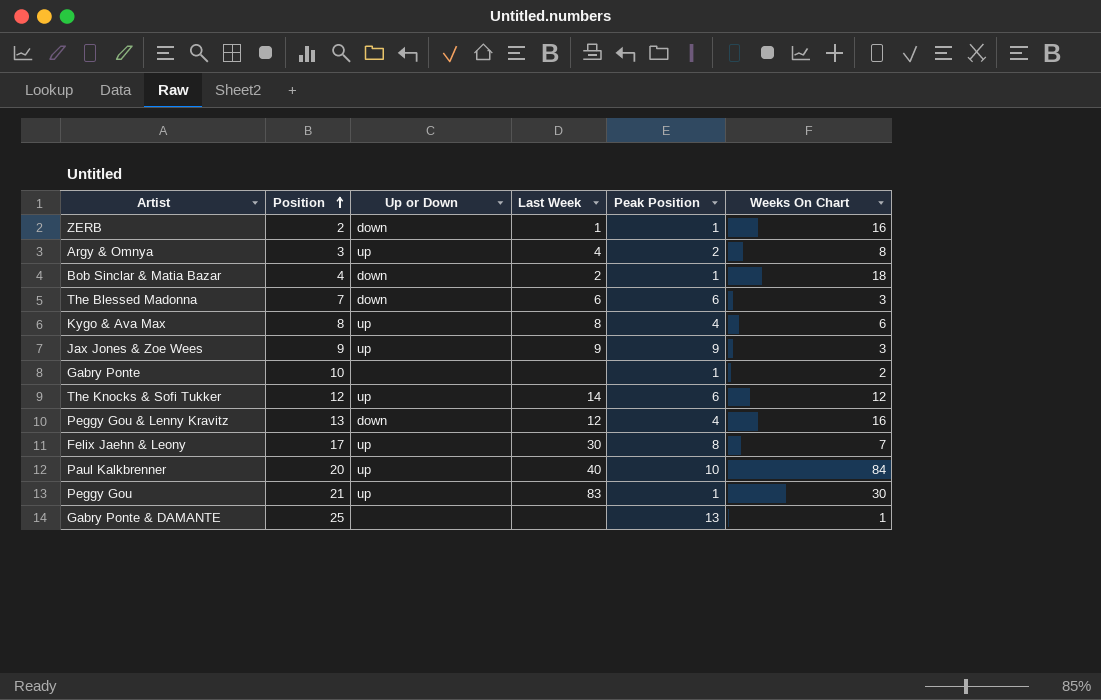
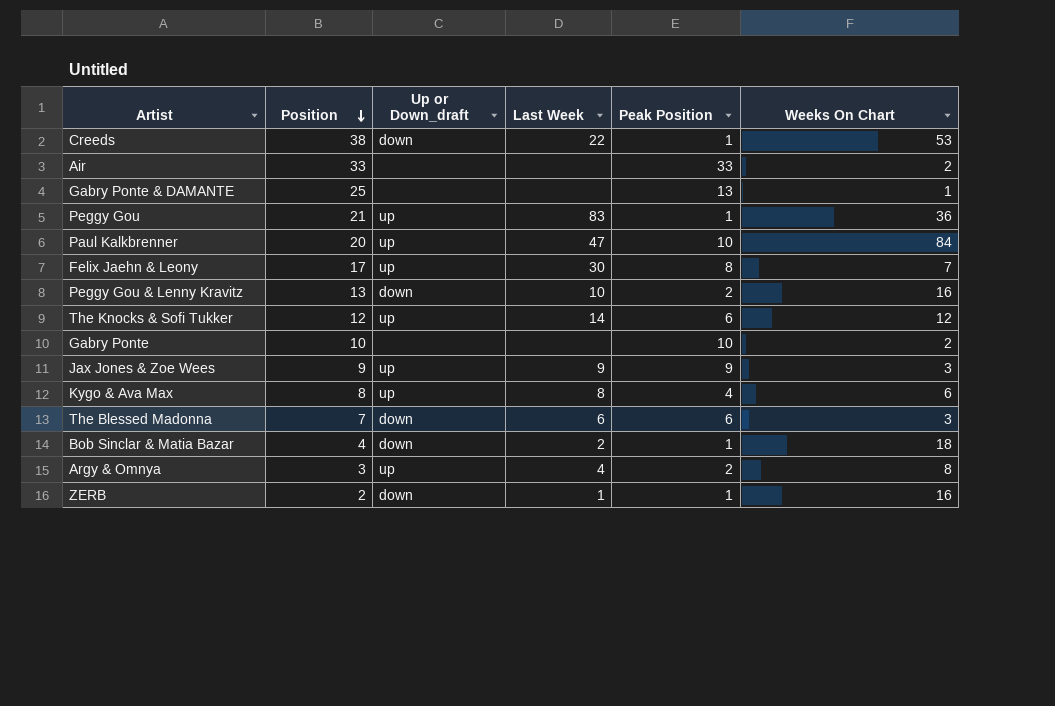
row order: Position ascending -> Position descending
column name: Up or Down -> Up or Down_draft
row Creeds: none -> 38 | down | 22 | 1 | 53
row Air: none -> 33 | none | none | 33 | 2
Peggy Gou | Weeks On Chart: 30 -> 36
Paul Kalkbrenner | Last Week: 40 -> 47
Peggy Gou & Lenny Kravitz | Last Week: 12 -> 10
Peggy Gou & Lenny Kravitz | Peak Position: 4 -> 2
Gabry Ponte | Peak Position: 1 -> 10

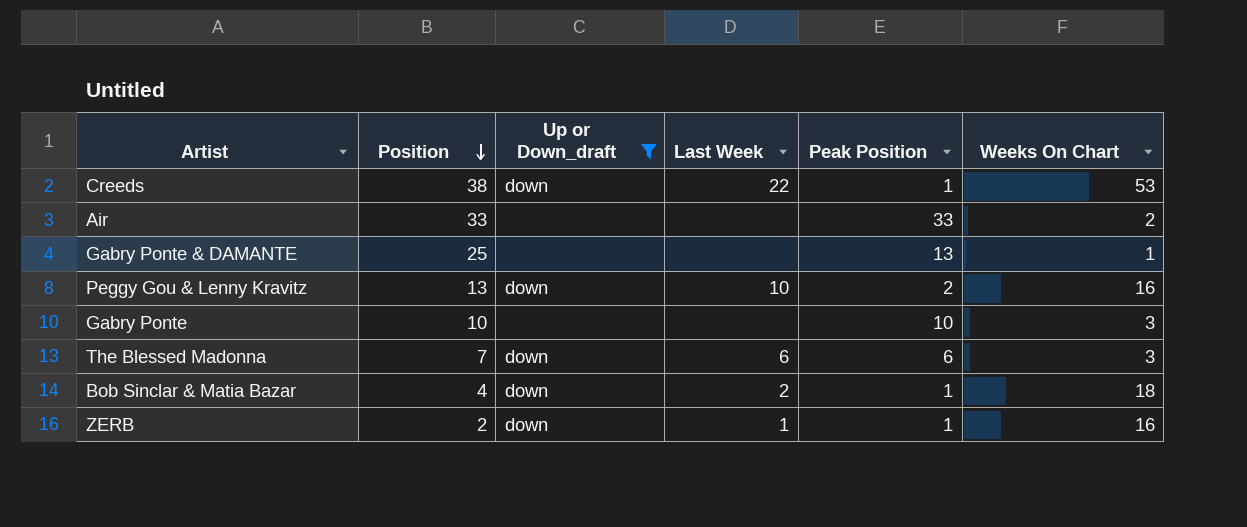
filter: none -> Up or Down_draft != up
Gabry Ponte | Weeks On Chart: 2 -> 3

